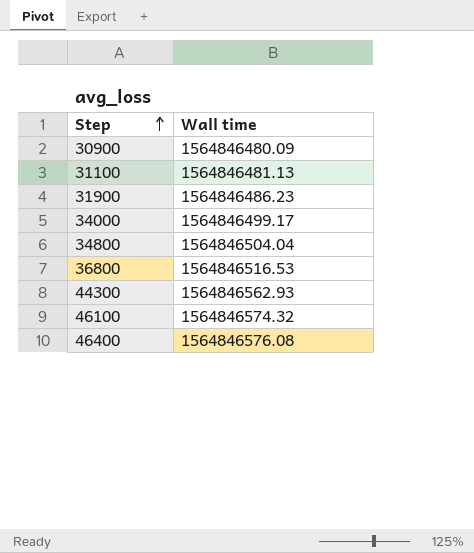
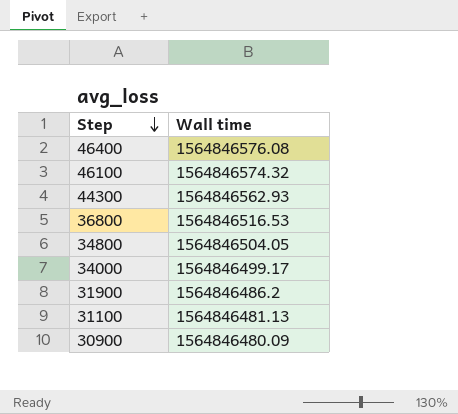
row order: Step ascending -> Step descending
34800 | Wall time: 1564846504.04 -> 1564846504.05
31900 | Wall time: 1564846486.23 -> 1564846486.2

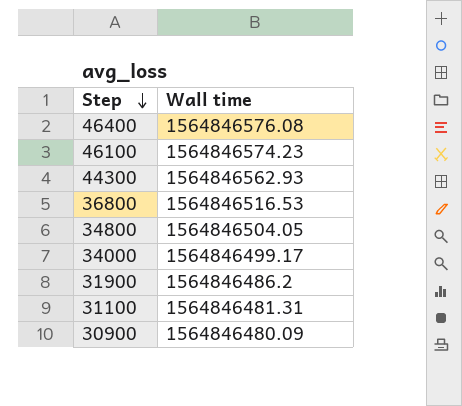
46100 | Wall time: 1564846574.32 -> 1564846574.23
31100 | Wall time: 1564846481.13 -> 1564846481.31

